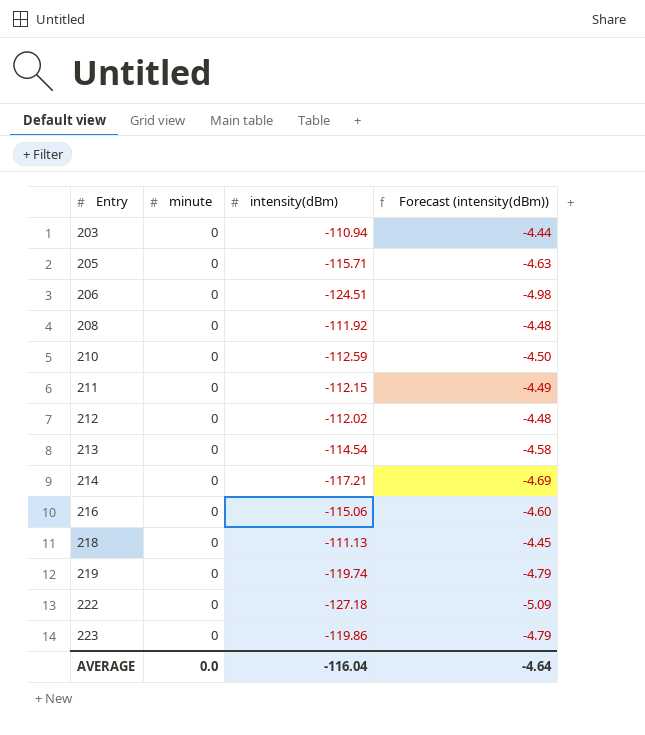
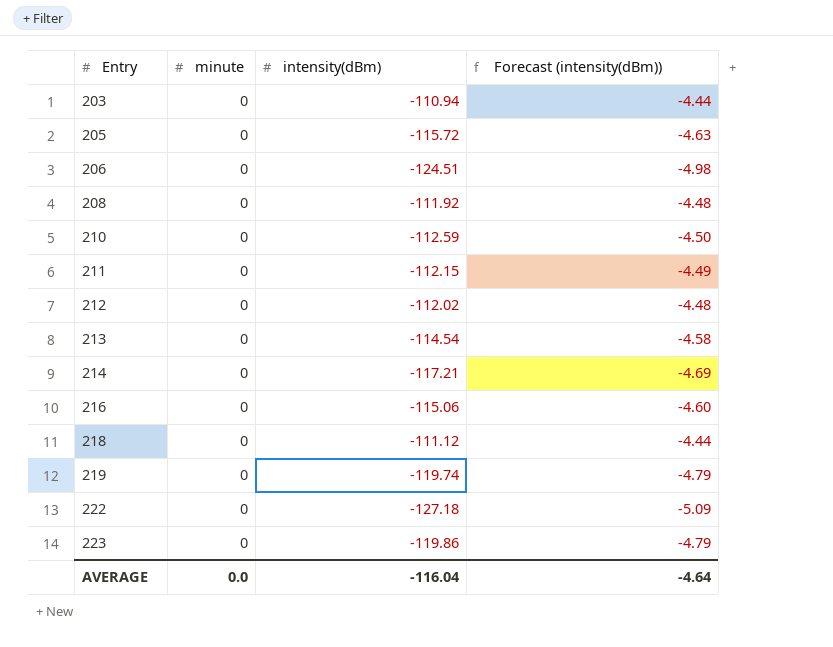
205 | intensity(dBm): -115.71 -> -115.72
218 | intensity(dBm): -111.13 -> -111.12
218 | Forecast (intensity(dBm)): -4.45 -> -4.44

